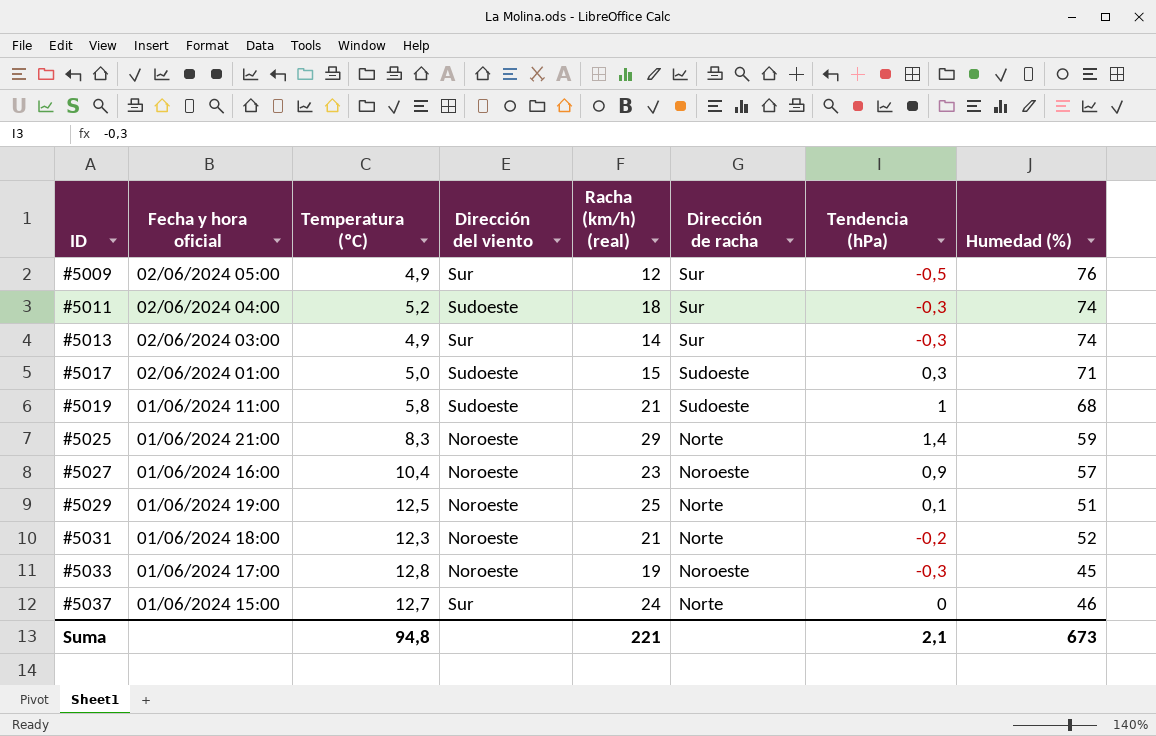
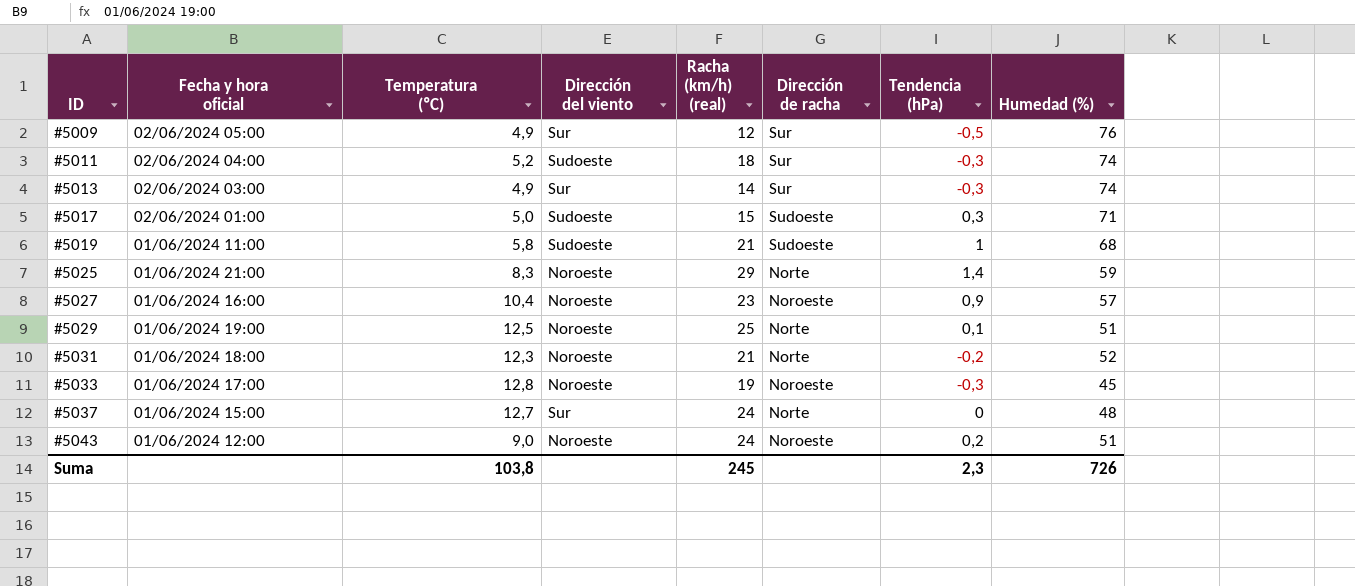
#5037 | Humedad (%): 46 -> 48
row #5043: none -> 01/06/2024 12:00 | 9,0 | Noroeste | 24 | Noroeste | 0,2 | 51
Suma | Temperatura (ºC): 94,8 -> 103,8
Suma | Racha (km/h) (real): 221 -> 245
Suma | Tendencia (hPa): 2,1 -> 2,3
Suma | Humedad (%): 673 -> 726

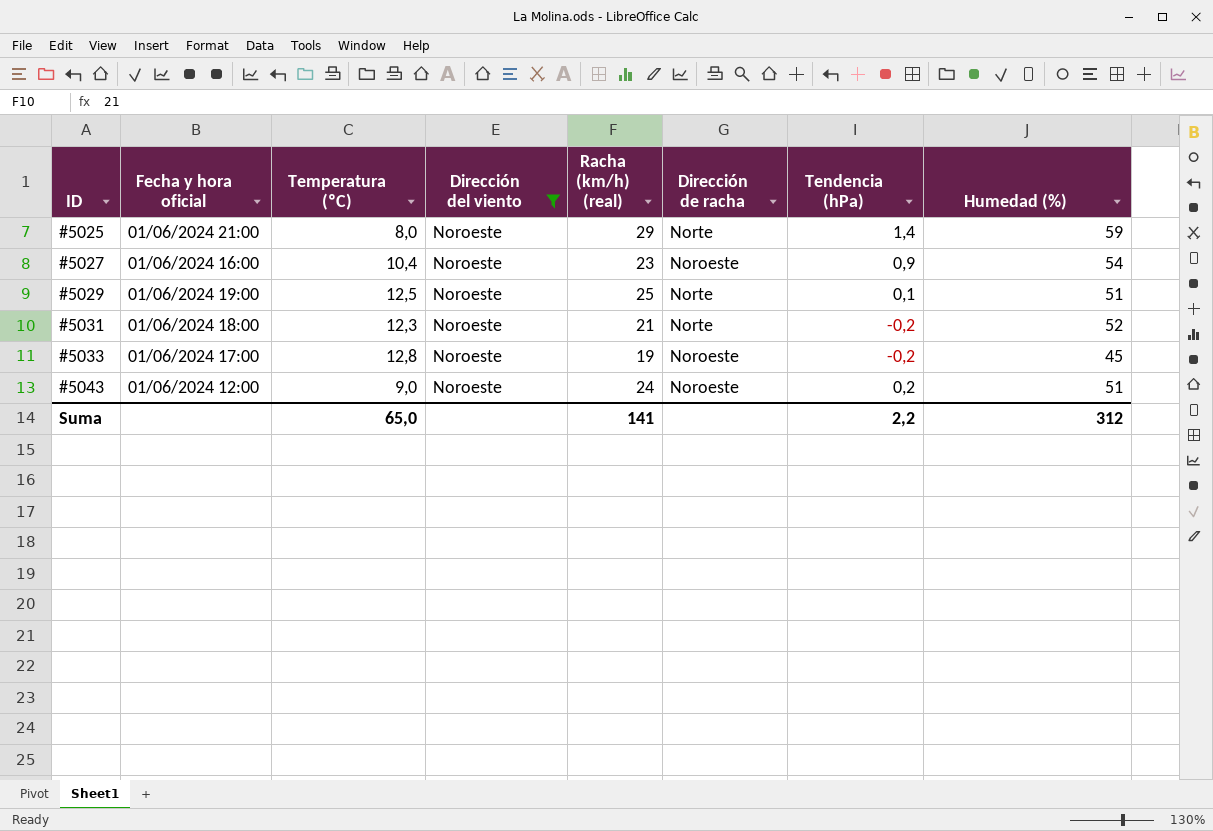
filter: none -> Dirección del viento = Noroeste
#5025 | Temperatura (ºC): 8,3 -> 8,0
#5027 | Humedad (%): 57 -> 54
#5033 | Tendencia (hPa): -0,3 -> -0,2
Suma | Temperatura (ºC): 103,8 -> 65,0
Suma | Racha (km/h) (real): 245 -> 141
Suma | Tendencia (hPa): 2,3 -> 2,2
Suma | Humedad (%): 726 -> 312

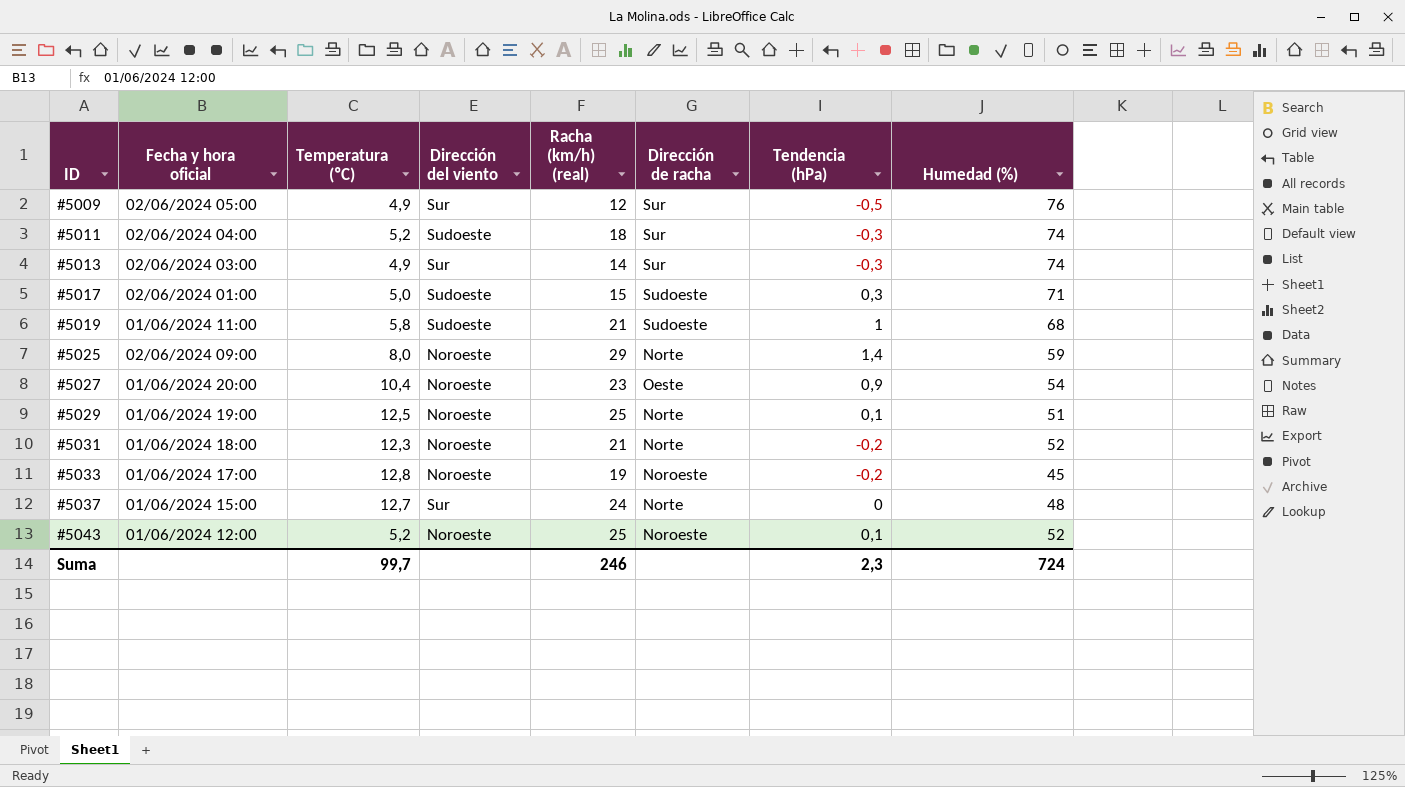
filter: Dirección del viento = Noroeste -> none
#5025 | Fecha y hora oficial: 01/06/2024 21:00 -> 02/06/2024 09:00
#5027 | Fecha y hora oficial: 01/06/2024 16:00 -> 01/06/2024 20:00
#5027 | Dirección de racha: Noroeste -> Oeste
#5043 | Temperatura (ºC): 9,0 -> 5,2
#5043 | Racha (km/h) (real): 24 -> 25
#5043 | Tendencia (hPa): 0,2 -> 0,1
#5043 | Humedad (%): 51 -> 52
Suma | Temperatura (ºC): 65,0 -> 99,7
Suma | Racha (km/h) (real): 141 -> 246
Suma | Tendencia (hPa): 2,2 -> 2,3
Suma | Humedad (%): 312 -> 724

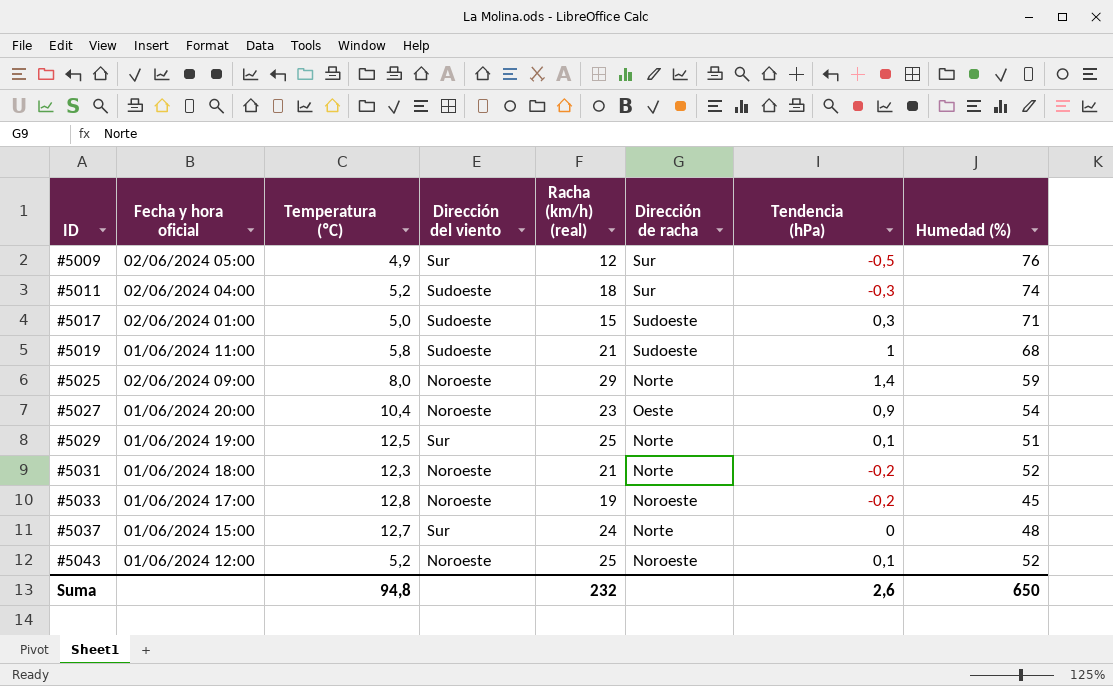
row #5013: 02/06/2024 03:00 | 4,9 | Sur | 14 | Sur | -0,3 | 74 -> none
#5029 | Dirección del viento: Noroeste -> Sur
Suma | Temperatura (ºC): 99,7 -> 94,8
Suma | Racha (km/h) (real): 246 -> 232
Suma | Tendencia (hPa): 2,3 -> 2,6
Suma | Humedad (%): 724 -> 650

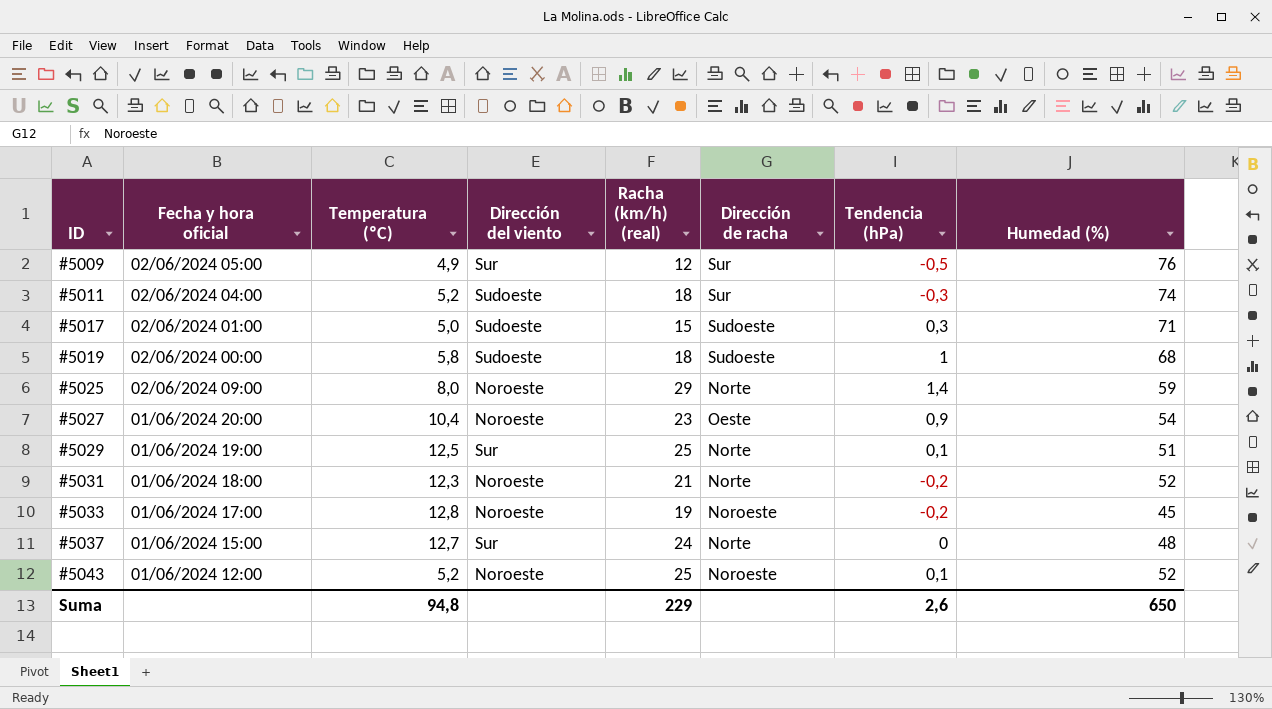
#5019 | Fecha y hora oficial: 01/06/2024 11:00 -> 02/06/2024 00:00
#5019 | Racha (km/h) (real): 21 -> 18
Suma | Racha (km/h) (real): 232 -> 229

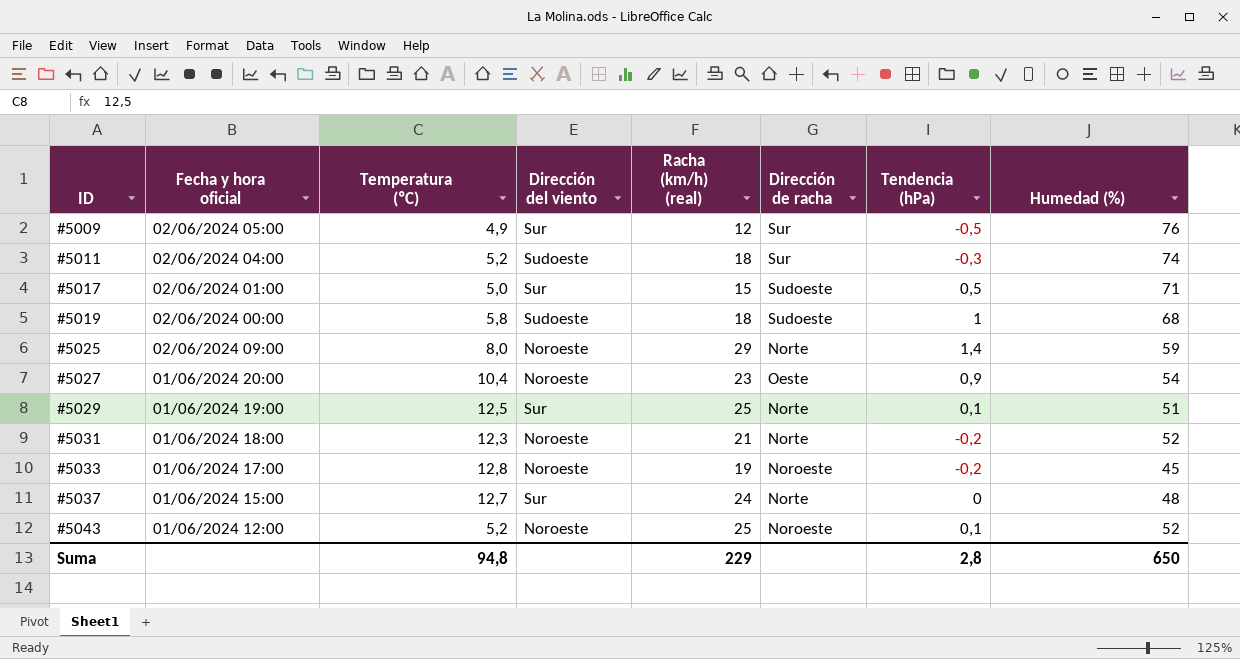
#5017 | Dirección del viento: Sudoeste -> Sur
#5017 | Tendencia (hPa): 0,3 -> 0,5
Suma | Tendencia (hPa): 2,6 -> 2,8

